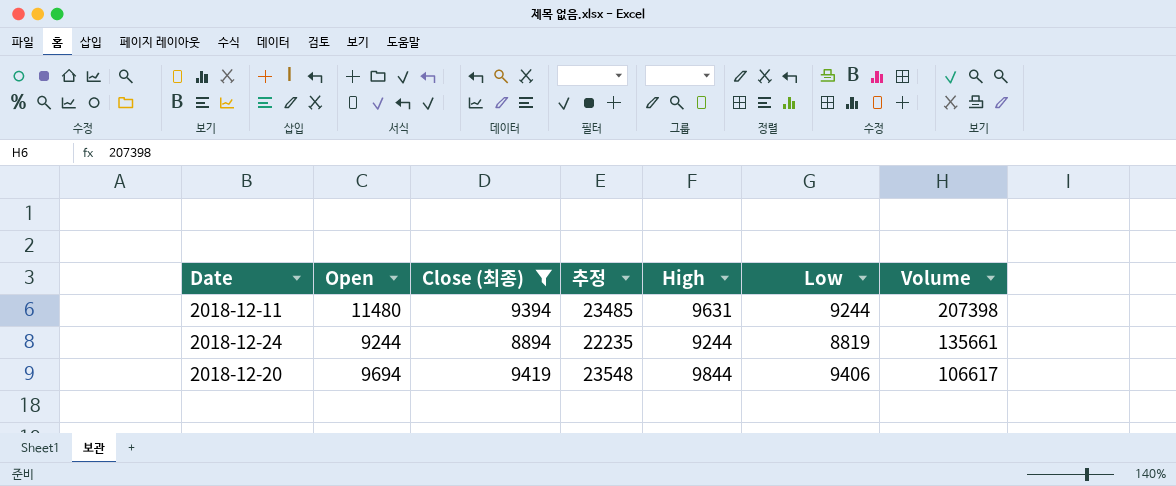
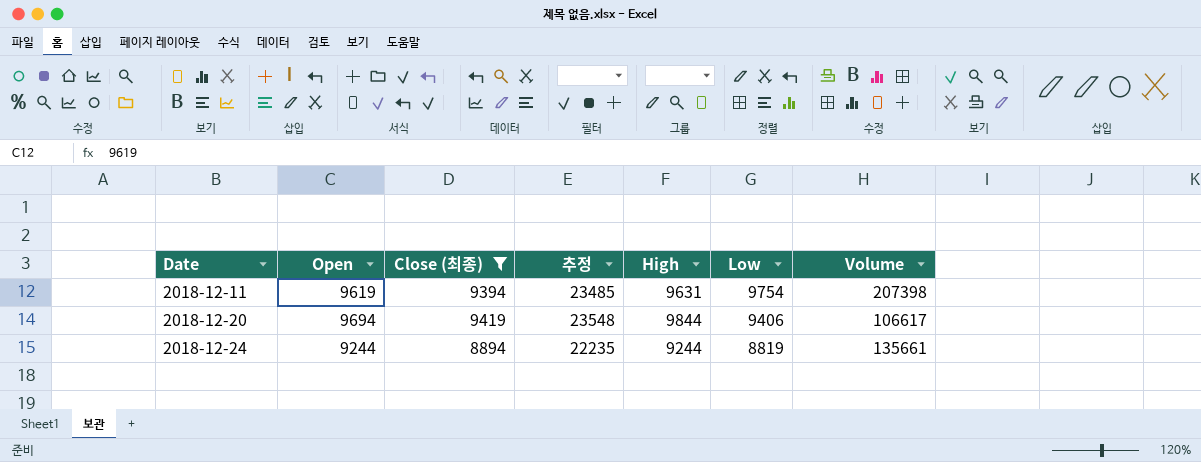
row order: Volume descending -> Date ascending
2018-12-11 | Open: 11480 -> 9619
2018-12-11 | Low: 9244 -> 9754

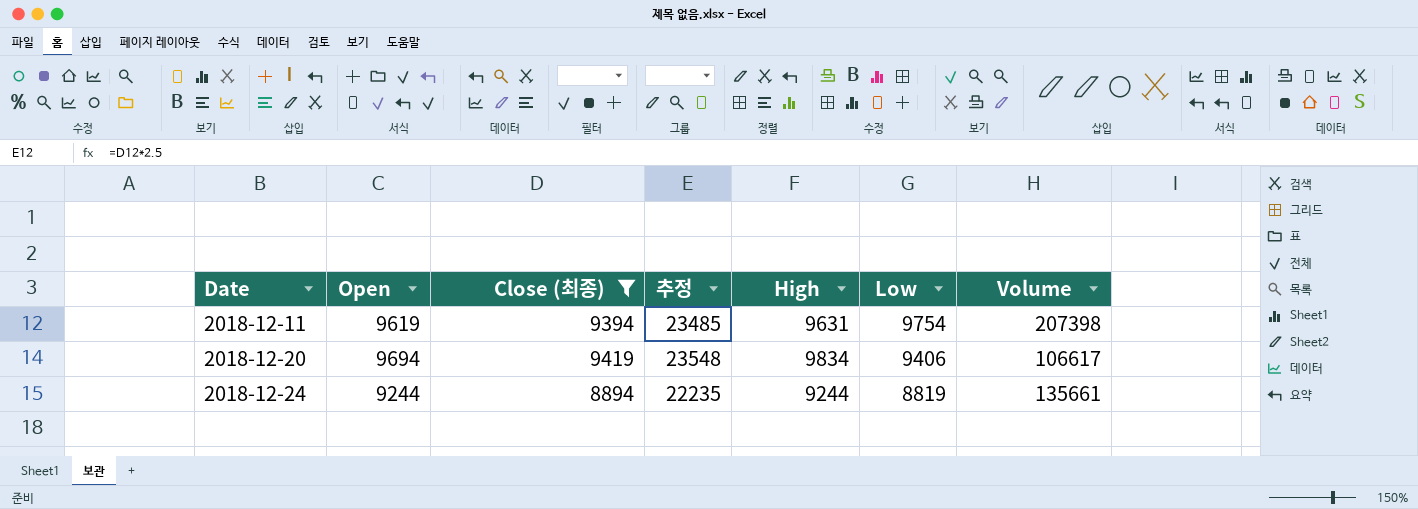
2018-12-20 | High: 9844 -> 9834

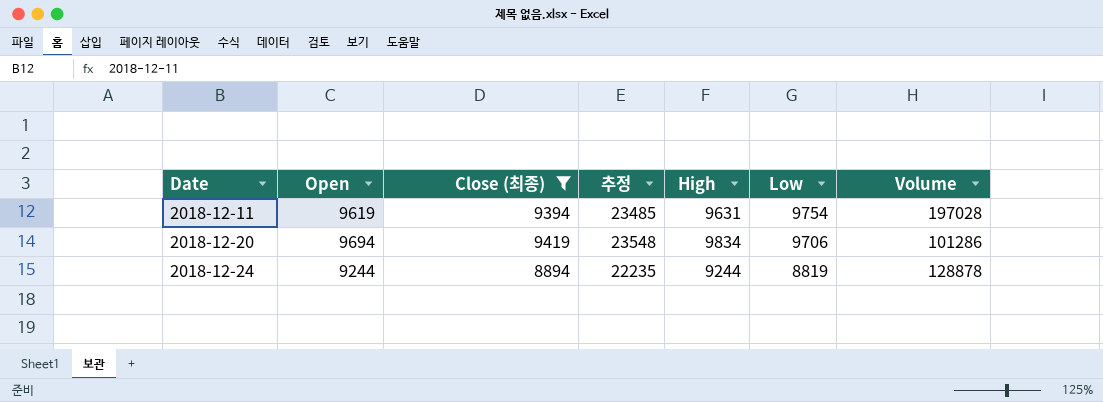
2018-12-11 | Volume: 207398 -> 197028
2018-12-20 | Low: 9406 -> 9706
2018-12-20 | Volume: 106617 -> 101286
2018-12-24 | Volume: 135661 -> 128878

